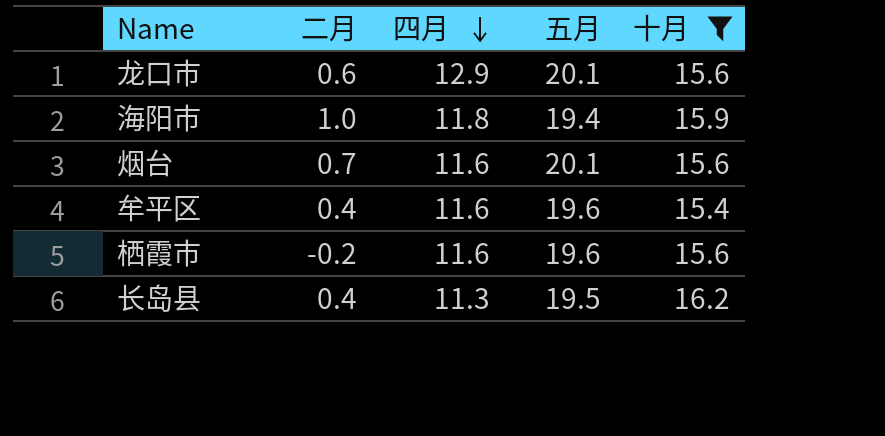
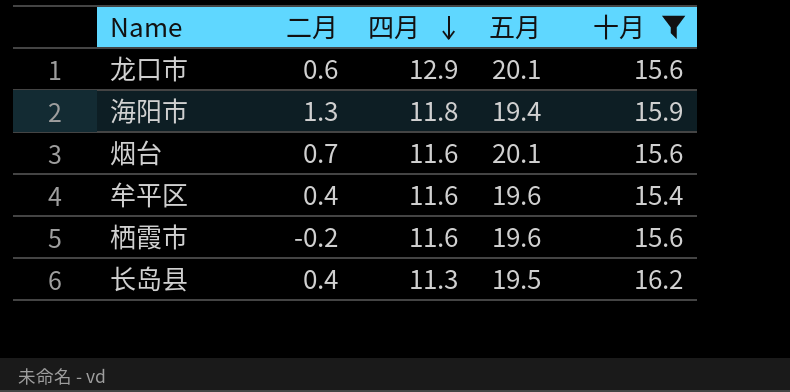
海阳市 | 二月: 1.0 -> 1.3

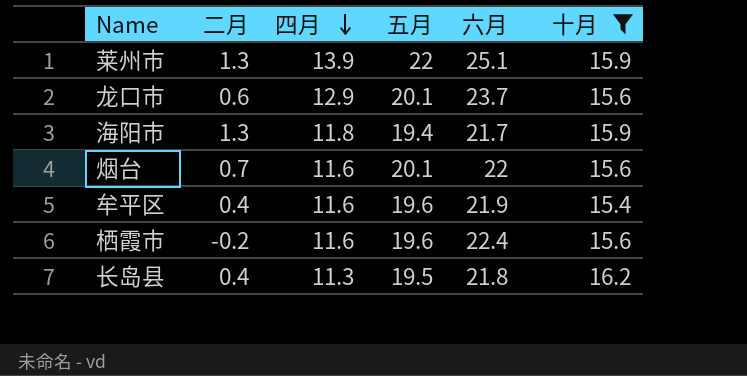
column 六月 | position: none -> 5
row 莱州市: none -> 1.3 | 13.9 | 22 | 25.1 | 15.9

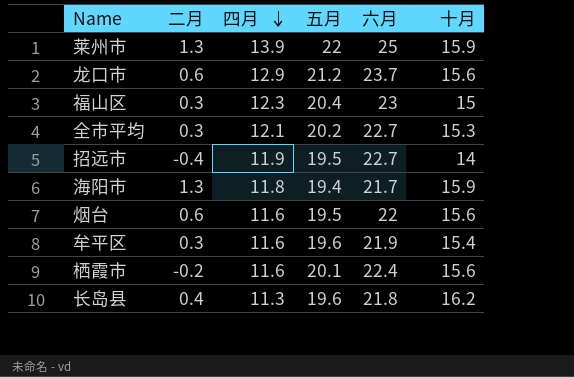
filter: 十月 >= 15.4 -> none
莱州市 | 六月: 25.1 -> 25
龙口市 | 五月: 20.1 -> 21.2
烟台 | 二月: 0.7 -> 0.6
烟台 | 五月: 20.1 -> 19.5
牟平区 | 二月: 0.4 -> 0.3
栖霞市 | 五月: 19.6 -> 20.1
长岛县 | 五月: 19.5 -> 19.6

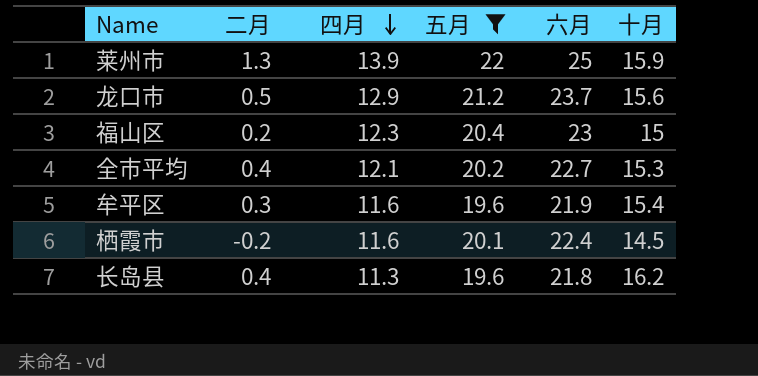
filter: none -> 五月 >= 19.6
龙口市 | 二月: 0.6 -> 0.5
福山区 | 二月: 0.3 -> 0.2
全市平均 | 二月: 0.3 -> 0.4
栖霞市 | 十月: 15.6 -> 14.5

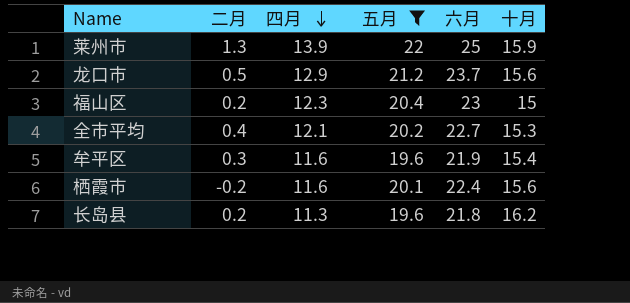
栖霞市 | 十月: 14.5 -> 15.6
长岛县 | 二月: 0.4 -> 0.2

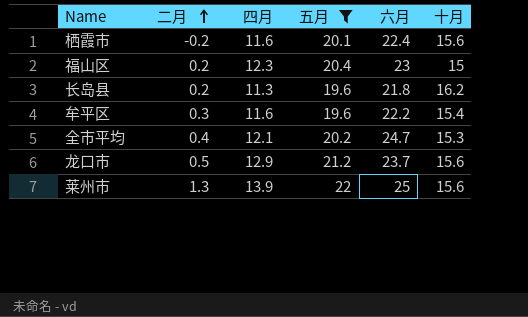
row order: 四月 descending -> 二月 ascending
牟平区 | 六月: 21.9 -> 22.2
全市平均 | 六月: 22.7 -> 24.7
莱州市 | 十月: 15.9 -> 15.6

